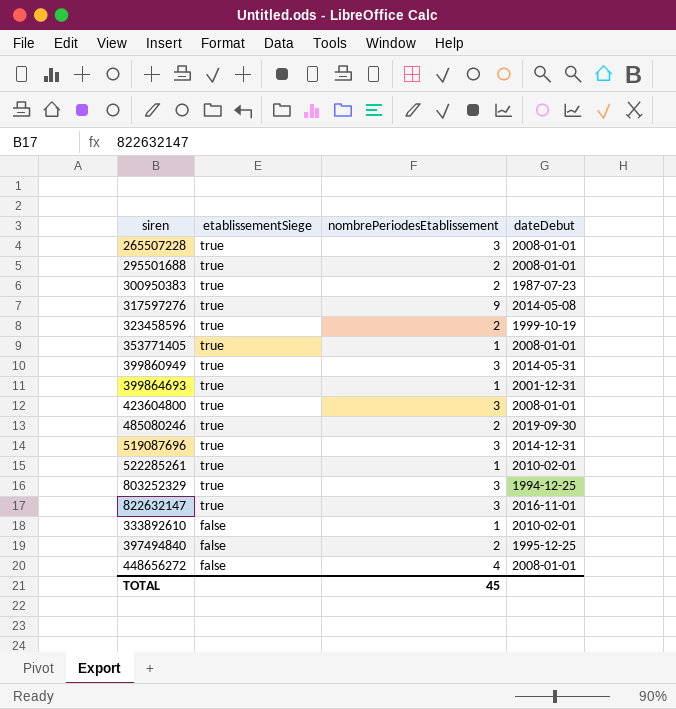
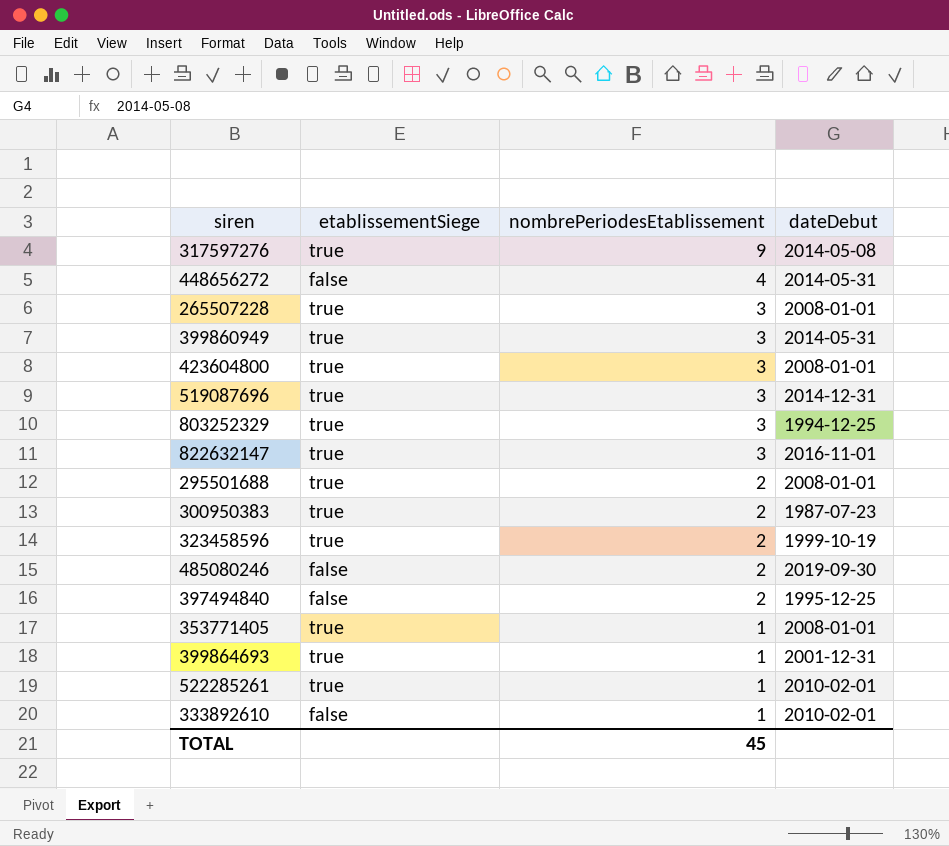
row order: etablissementSiege descending -> nombrePeriodesEtablissement descending
448656272 | dateDebut: 2008-01-01 -> 2014-05-31
485080246 | etablissementSiege: true -> false

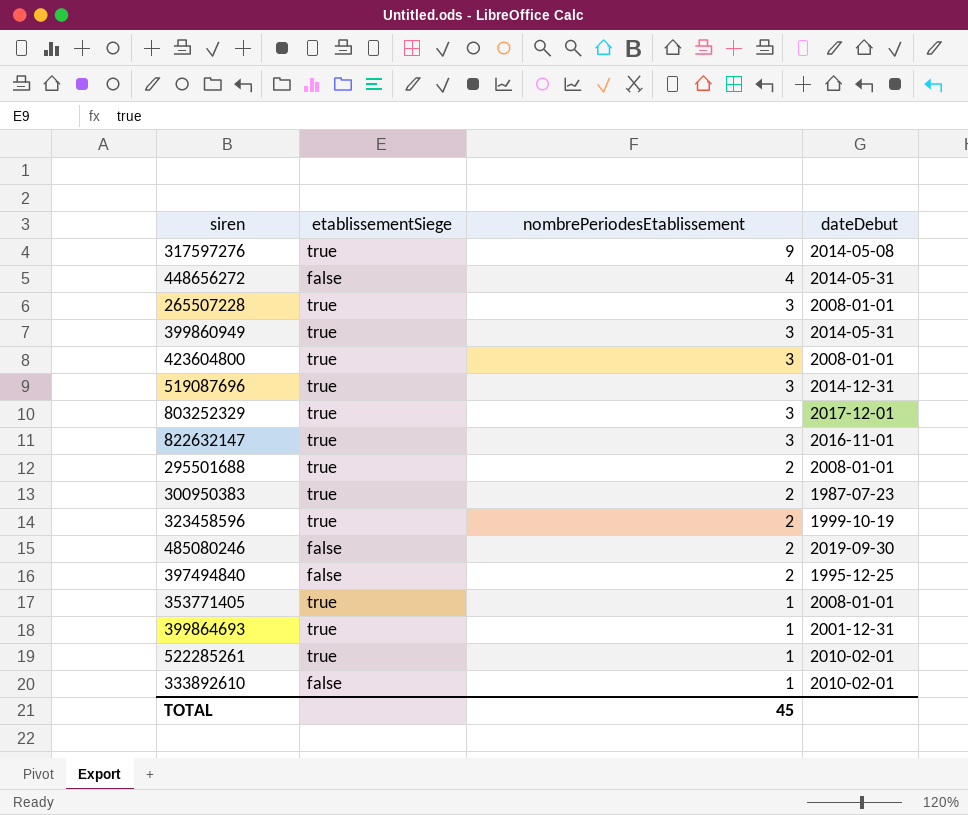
803252329 | dateDebut: 1994-12-25 -> 2017-12-01

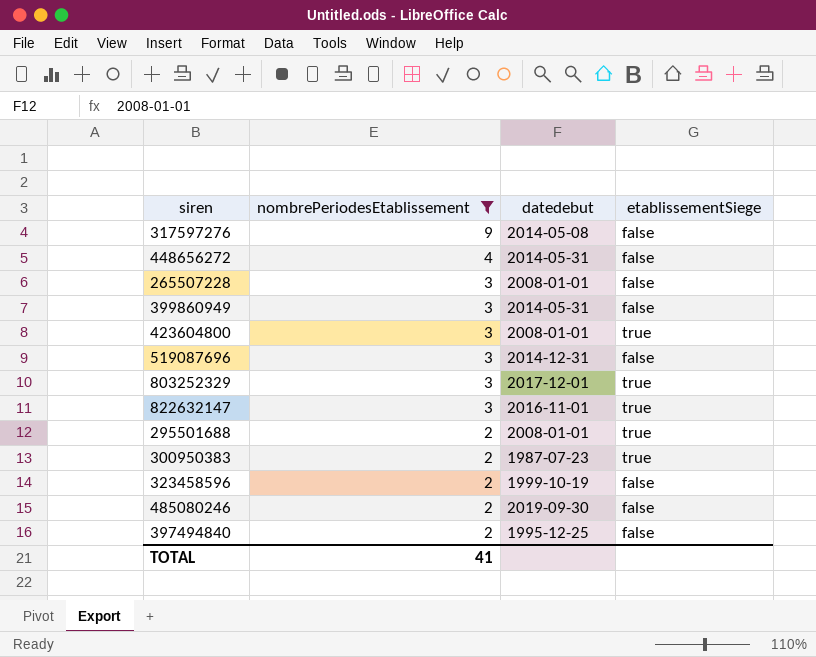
filter: none -> nombrePeriodesEtablissement != 1
column name: dateDebut -> datedebut
column etablissementSiege | position: 2 -> 4
317597276 | etablissementSiege: true -> false
265507228 | etablissementSiege: true -> false
399860949 | etablissementSiege: true -> false
519087696 | etablissementSiege: true -> false
323458596 | etablissementSiege: true -> false
TOTAL | nombrePeriodesEtablissement: 45 -> 41

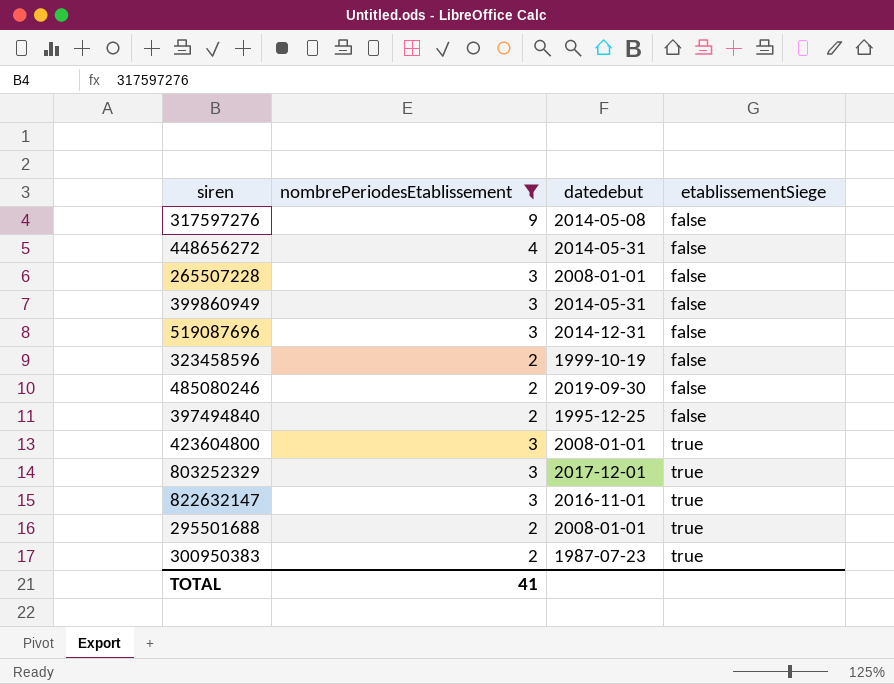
row order: nombrePeriodesEtablissement descending -> etablissementSiege ascending

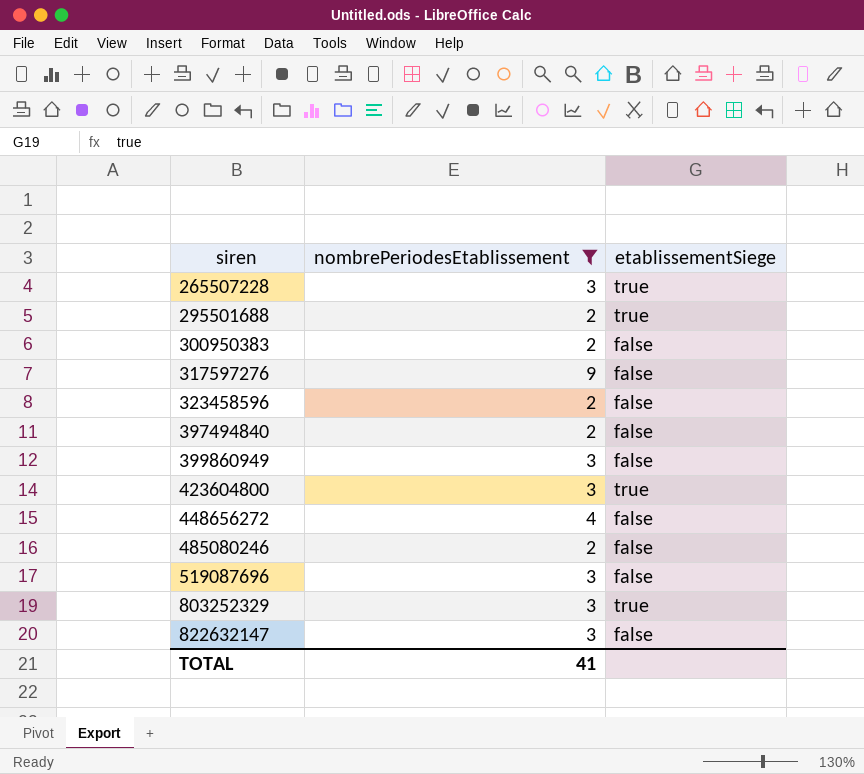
row order: etablissementSiege ascending -> siren ascending
column datedebut | position: 3 -> none
265507228 | etablissementSiege: false -> true
300950383 | etablissementSiege: true -> false
822632147 | etablissementSiege: true -> false

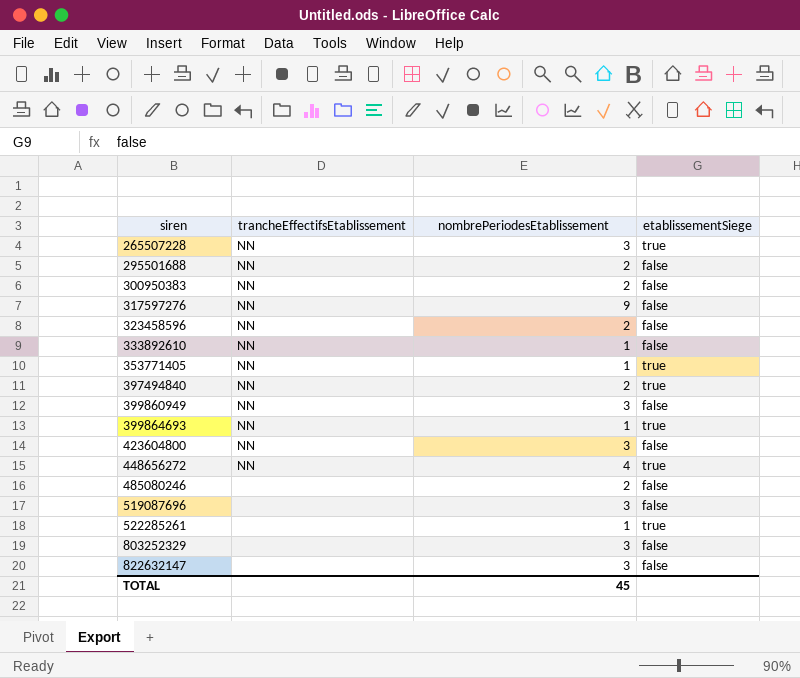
filter: nombrePeriodesEtablissement != 1 -> none
column trancheEffectifsEtablissement | position: none -> 2
295501688 | etablissementSiege: true -> false
397494840 | etablissementSiege: false -> true
423604800 | etablissementSiege: true -> false
448656272 | etablissementSiege: false -> true
803252329 | etablissementSiege: true -> false
TOTAL | nombrePeriodesEtablissement: 41 -> 45

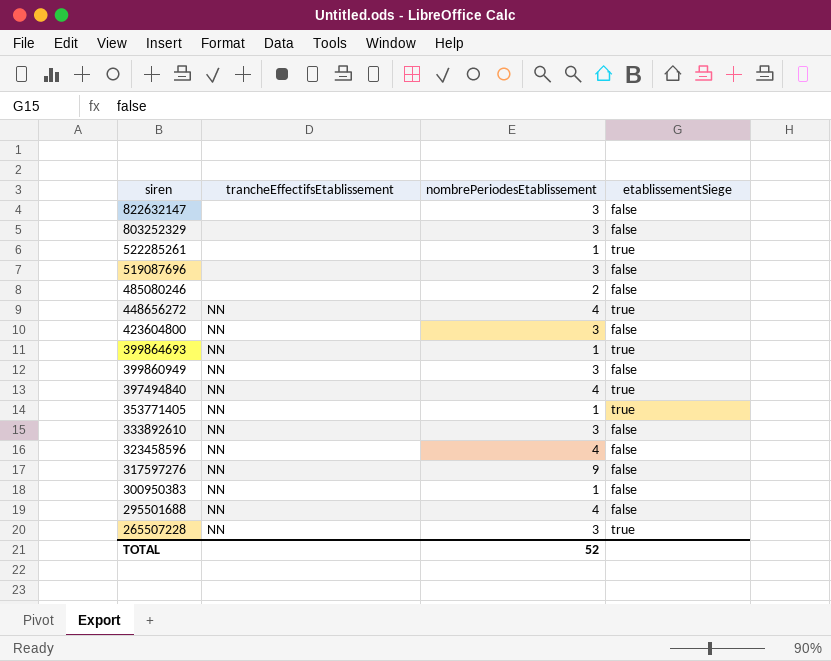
row order: siren ascending -> siren descending
397494840 | nombrePeriodesEtablissement: 2 -> 4
333892610 | nombrePeriodesEtablissement: 1 -> 3
323458596 | nombrePeriodesEtablissement: 2 -> 4
300950383 | nombrePeriodesEtablissement: 2 -> 1
295501688 | nombrePeriodesEtablissement: 2 -> 4
TOTAL | nombrePeriodesEtablissement: 45 -> 52

